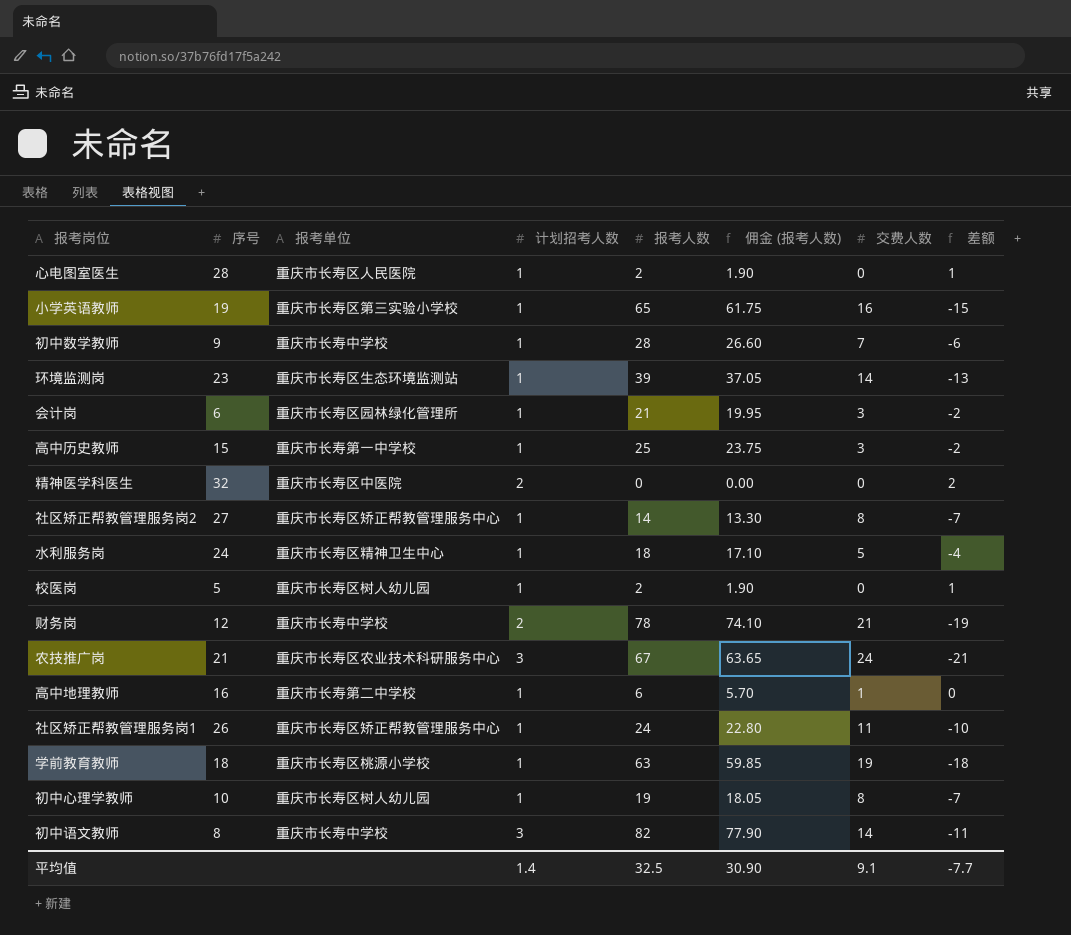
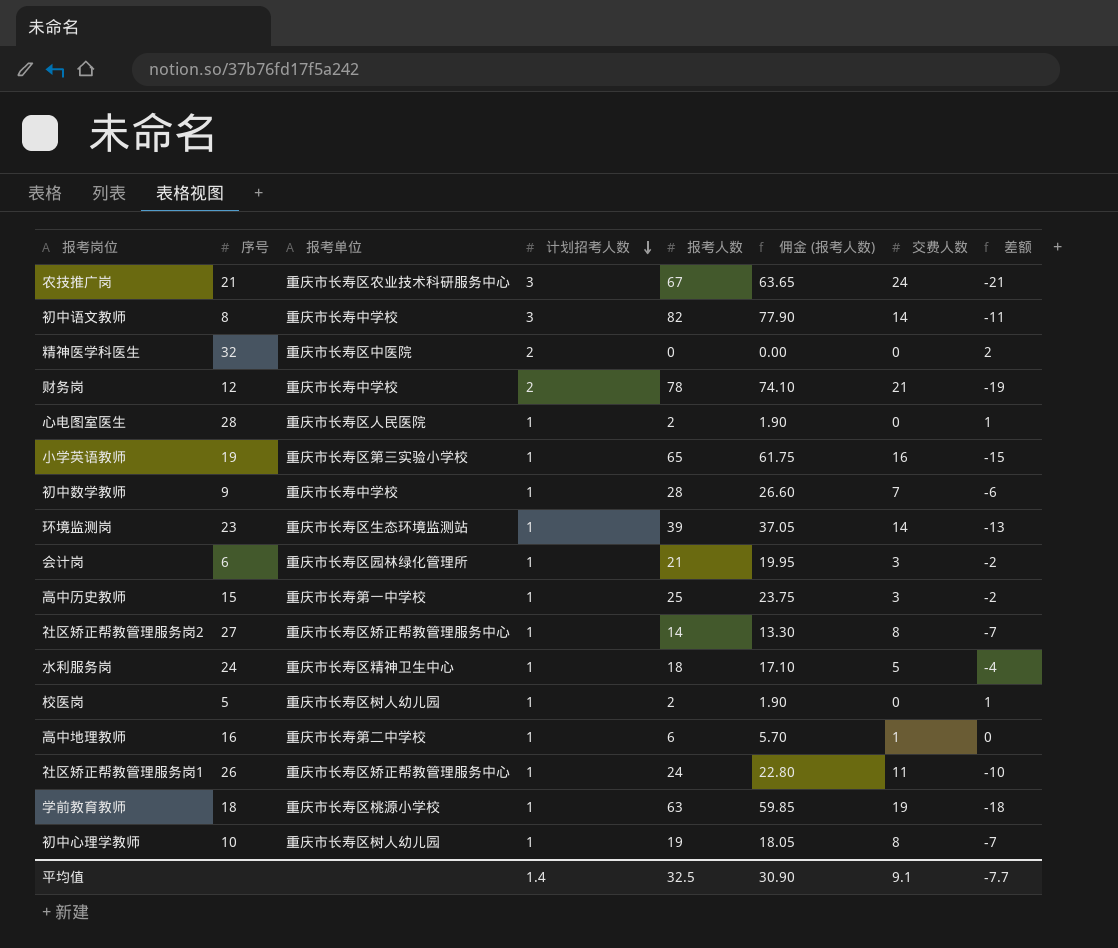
row order: none -> 计划招考人数 descending

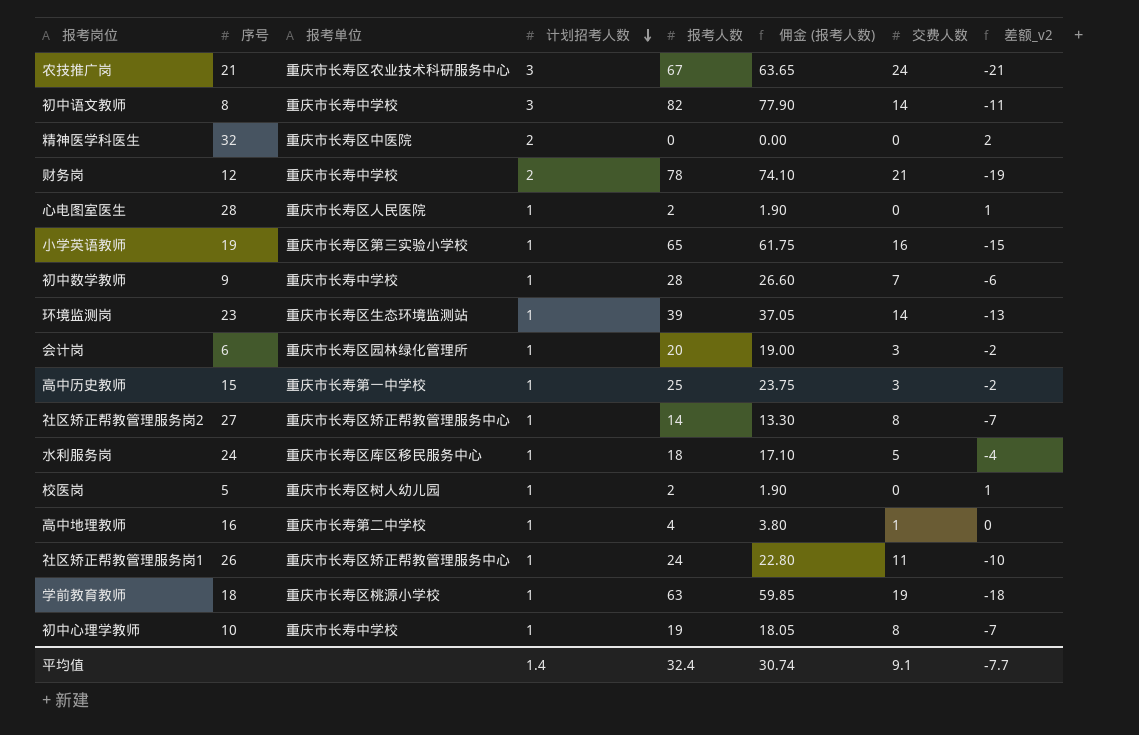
column name: 差额 -> 差额_v2
会计岗 | 报考人数: 21 -> 20
会计岗 | 佣金 (报考人数): 19.95 -> 19.00
水利服务岗 | 报考单位: 重庆市长寿区精神卫生中心 -> 重庆市长寿区库区移民服务中心
高中地理教师 | 报考人数: 6 -> 4
高中地理教师 | 佣金 (报考人数): 5.70 -> 3.80
初中心理学教师 | 报考单位: 重庆市长寿区树人幼儿园 -> 重庆市长寿中学校
平均值 | 报考人数: 32.5 -> 32.4
平均值 | 佣金 (报考人数): 30.90 -> 30.74

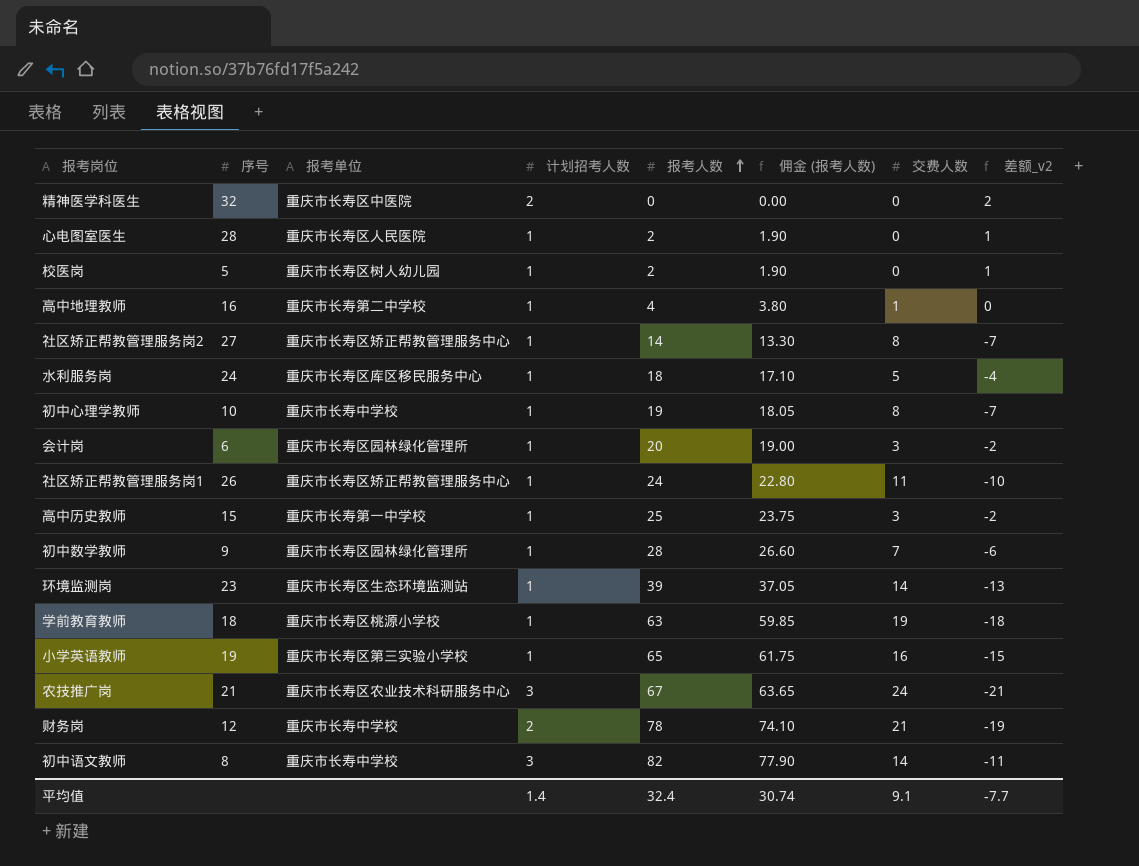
row order: 计划招考人数 descending -> 报考人数 ascending
初中数学教师 | 报考单位: 重庆市长寿中学校 -> 重庆市长寿区园林绿化管理所

